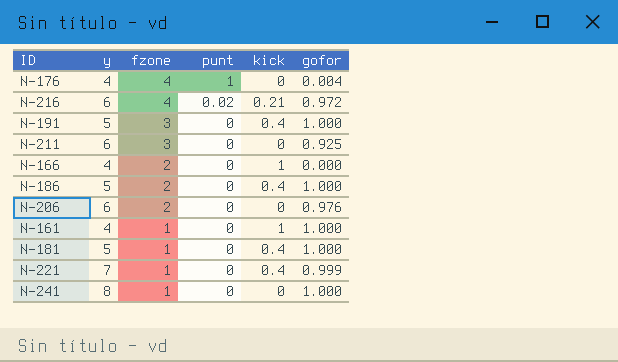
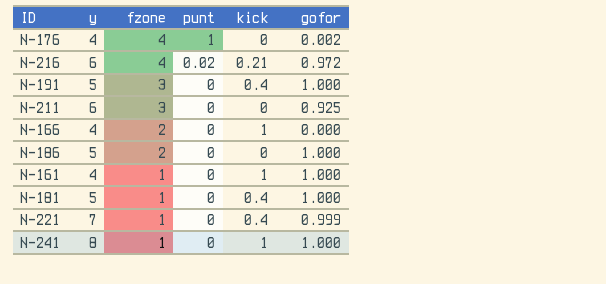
row N-206: 6 | 2 | 0 | 0 | 0.976 -> none
N-176 | gofor: 0.004 -> 0.002
N-186 | kick: 0.4 -> 0
N-241 | kick: 0 -> 1

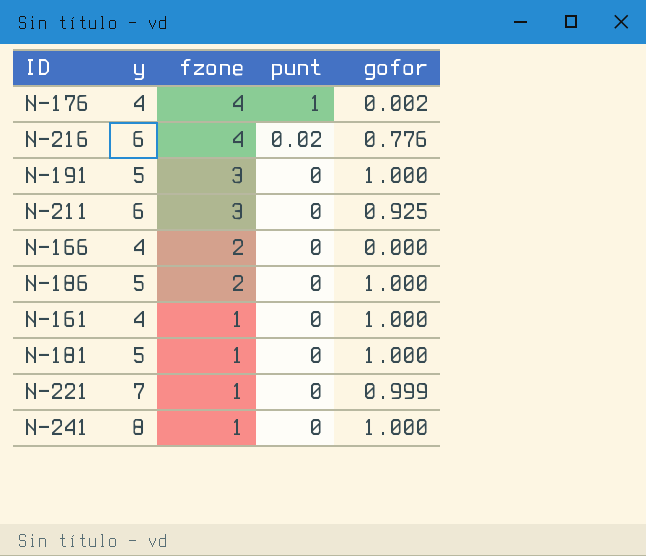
column kick | position: 5 -> none
N-216 | gofor: 0.972 -> 0.776

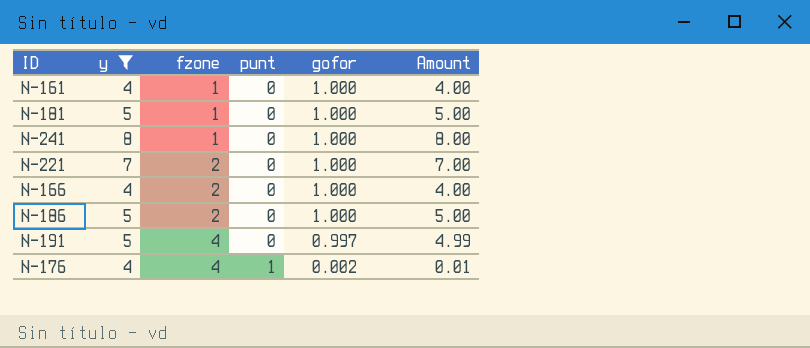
filter: none -> y != 6
row order: fzone descending -> fzone ascending
column Amount | formula: none -> [y] * [gofor]
N-221 | fzone: 1 -> 2
N-221 | gofor: 0.999 -> 1.000
N-166 | gofor: 0.000 -> 1.000
N-191 | fzone: 3 -> 4
N-191 | gofor: 1.000 -> 0.997

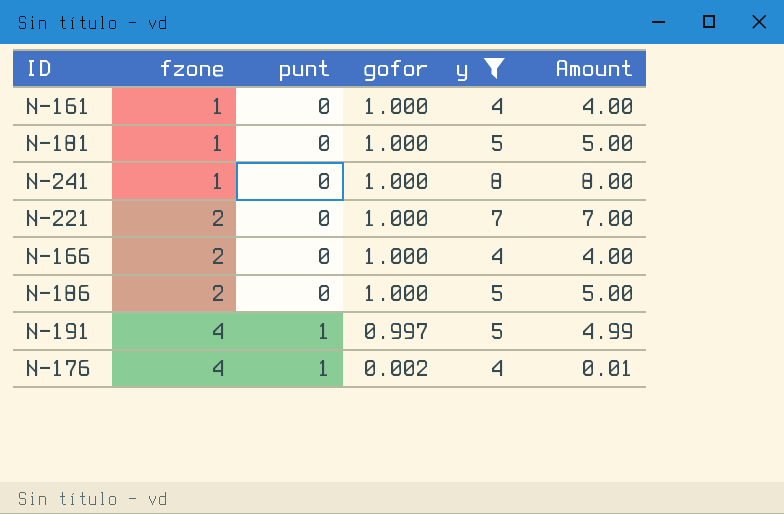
column y | position: 2 -> 5
N-191 | punt: 0 -> 1

